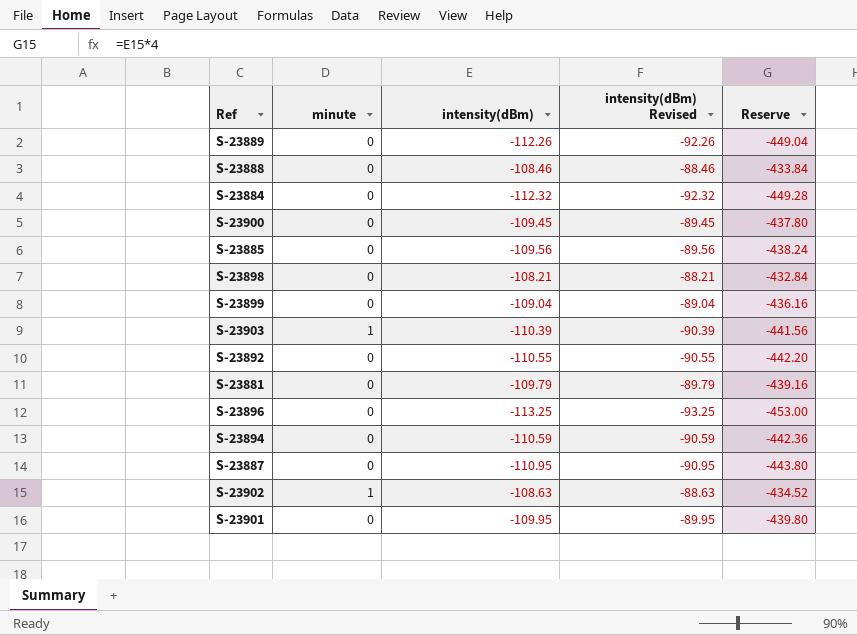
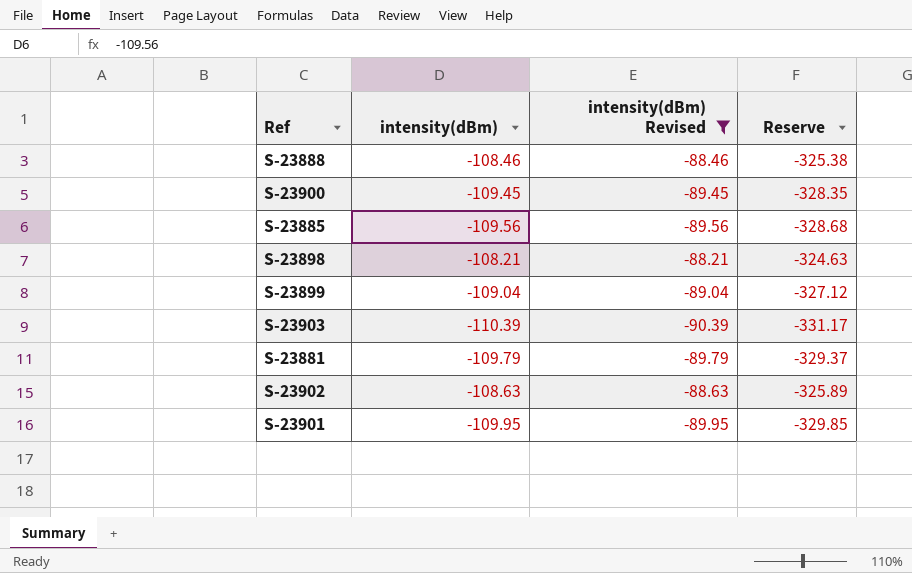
filter: none -> intensity(dBm) Revised >= -90.39
column minute | position: 2 -> none
column Reserve | formula: [intensity(dBm)] * 4 -> [intensity(dBm)] * 3

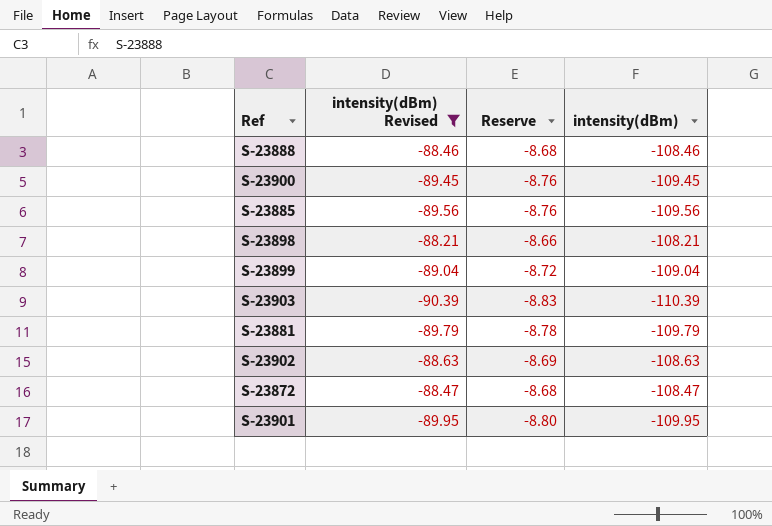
column Reserve | formula: [intensity(dBm)] * 3 -> [intensity(dBm)] * 0.08
column intensity(dBm) | position: 2 -> 4
row S-23872: none -> -88.47 | -8.68 | -108.47

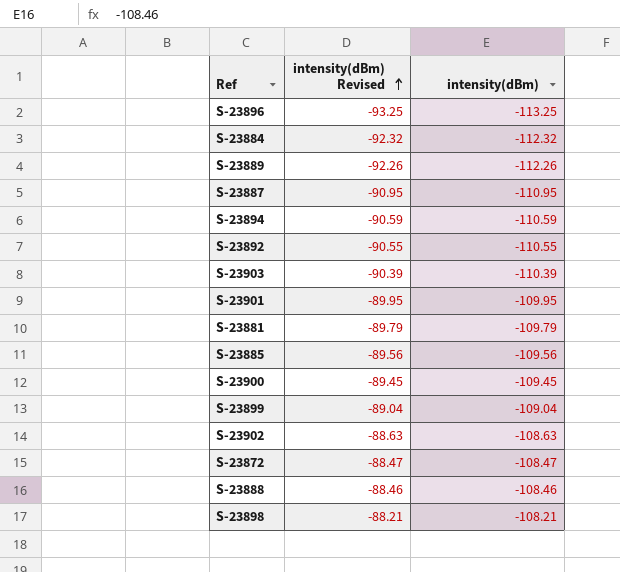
filter: intensity(dBm) Revised >= -90.39 -> none
row order: none -> intensity(dBm) Revised ascending
column Reserve | formula: [intensity(dBm)] * 0.08 -> none

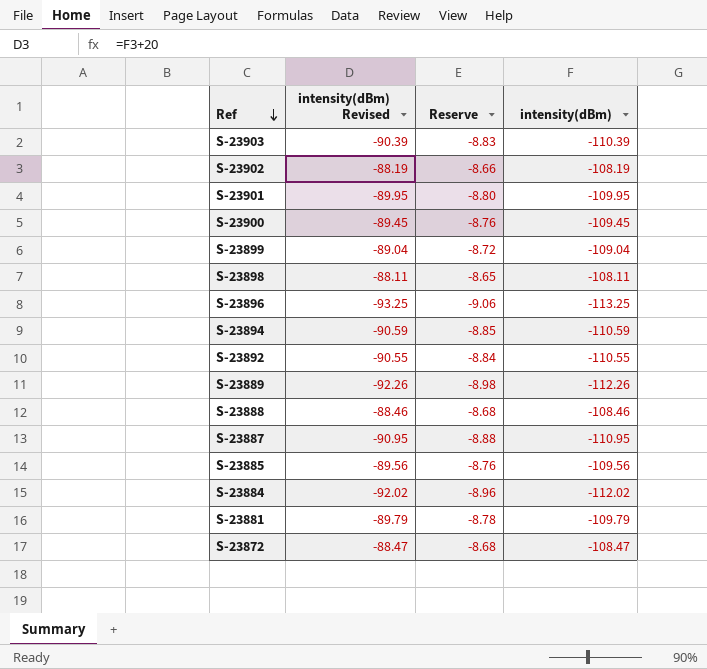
row order: intensity(dBm) Revised ascending -> Ref descending
column Reserve | formula: none -> [intensity(dBm)] * 0.08
S-23902 | intensity(dBm) Revised: -88.63 -> -88.19
S-23902 | intensity(dBm): -108.63 -> -108.19
S-23898 | intensity(dBm) Revised: -88.21 -> -88.11
S-23898 | intensity(dBm): -108.21 -> -108.11
S-23884 | intensity(dBm) Revised: -92.32 -> -92.02
S-23884 | intensity(dBm): -112.32 -> -112.02

